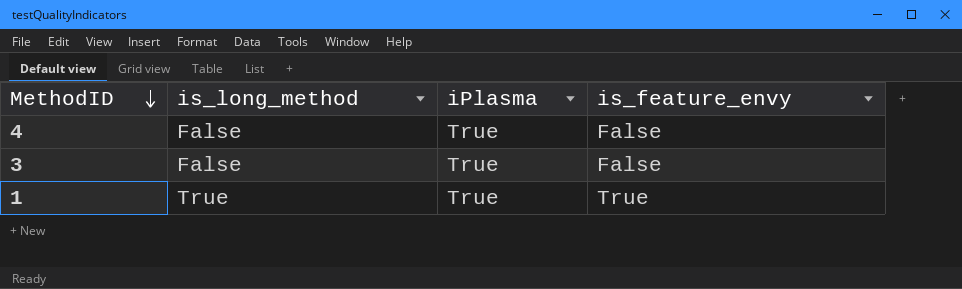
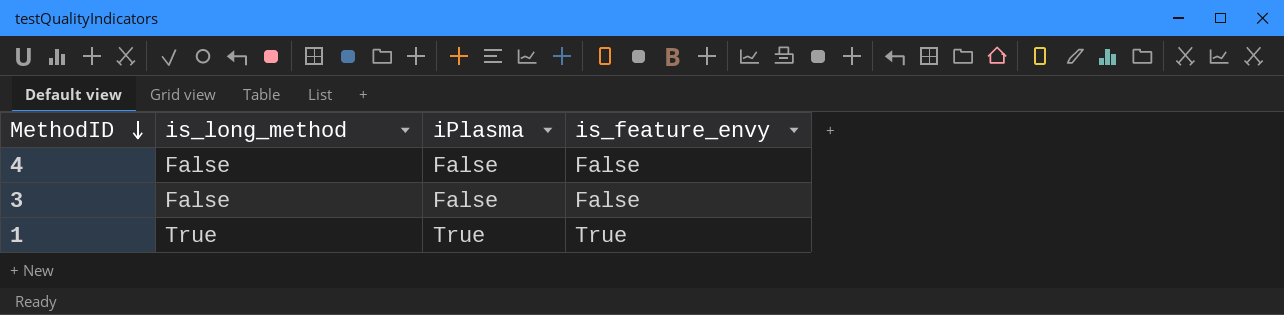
4 | iPlasma: True -> False
3 | iPlasma: True -> False

